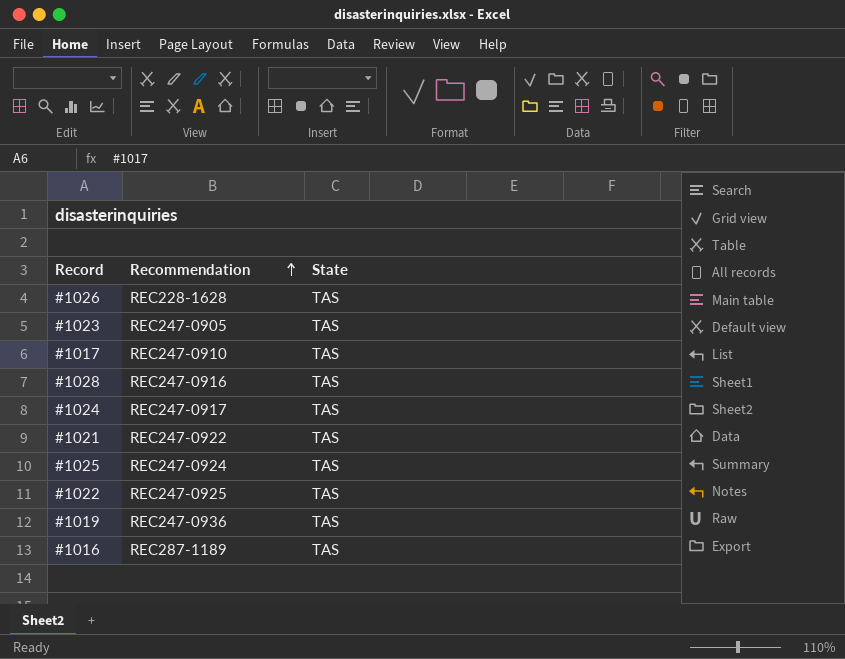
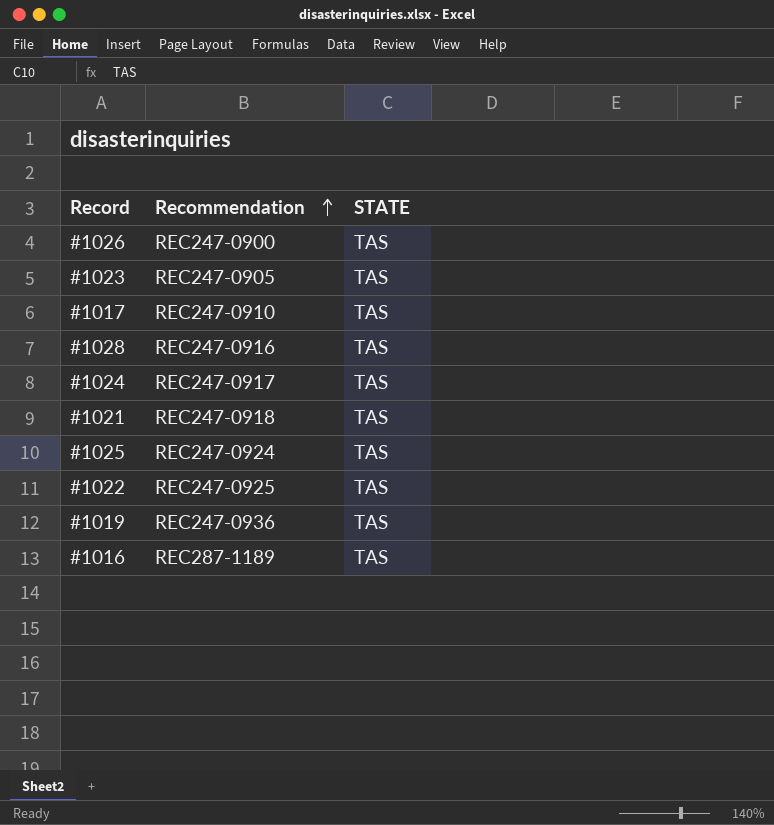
column name: State -> STATE
#1026 | Recommendation: REC228-1628 -> REC247-0900
#1021 | Recommendation: REC247-0922 -> REC247-0918

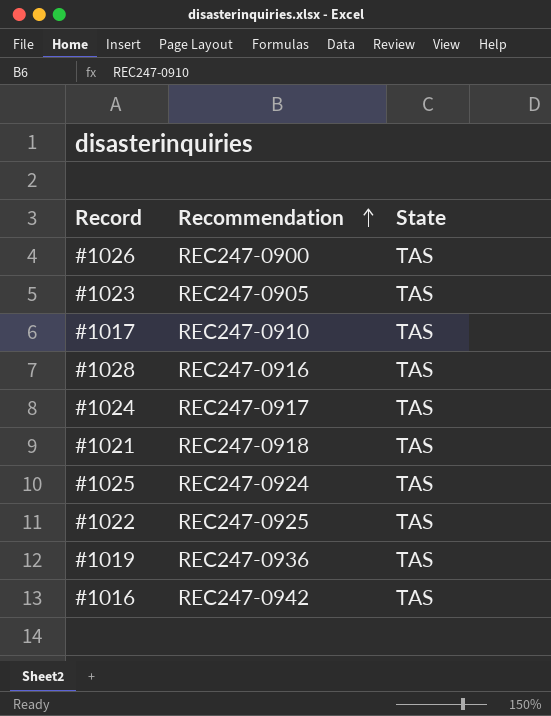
column name: STATE -> State
#1016 | Recommendation: REC287-1189 -> REC247-0942

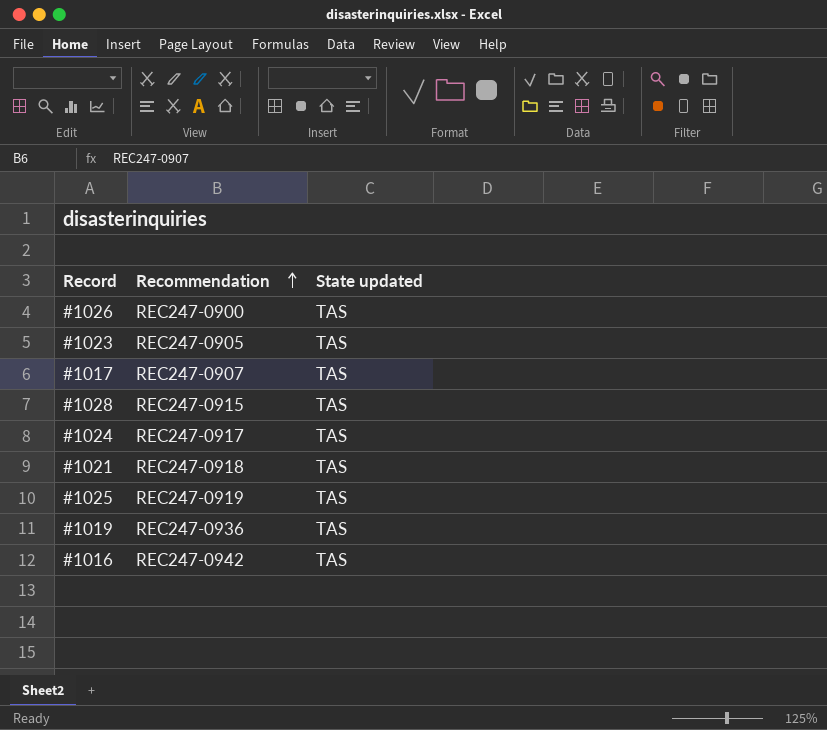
column name: State -> State updated
row #1022: REC247-0925 | TAS -> none
#1017 | Recommendation: REC247-0910 -> REC247-0907
#1028 | Recommendation: REC247-0916 -> REC247-0915
#1025 | Recommendation: REC247-0924 -> REC247-0919

